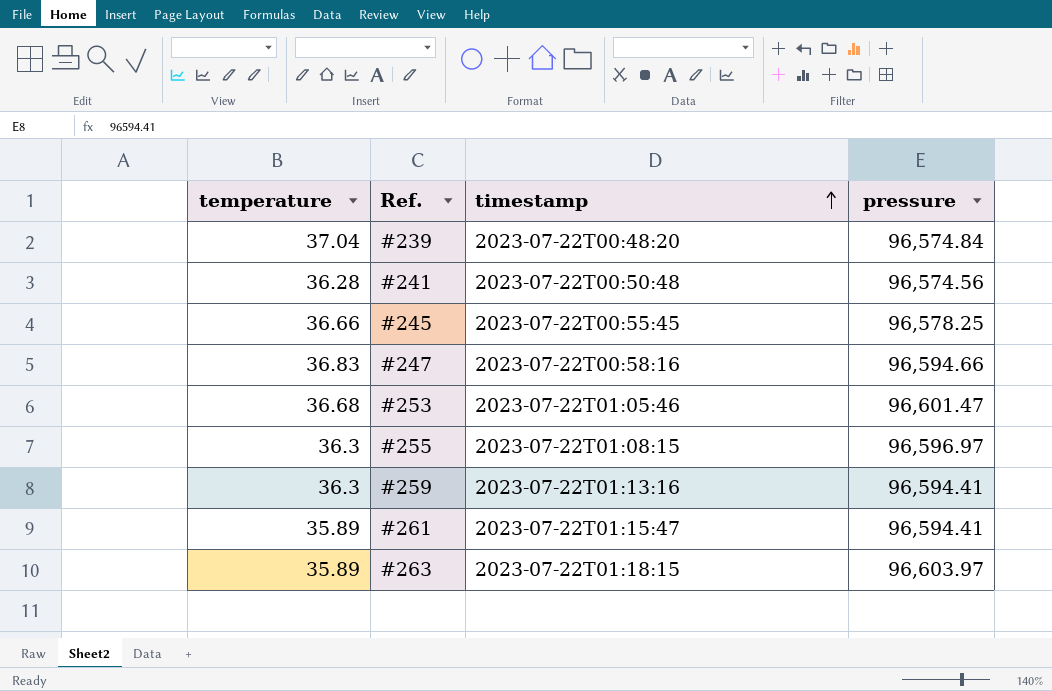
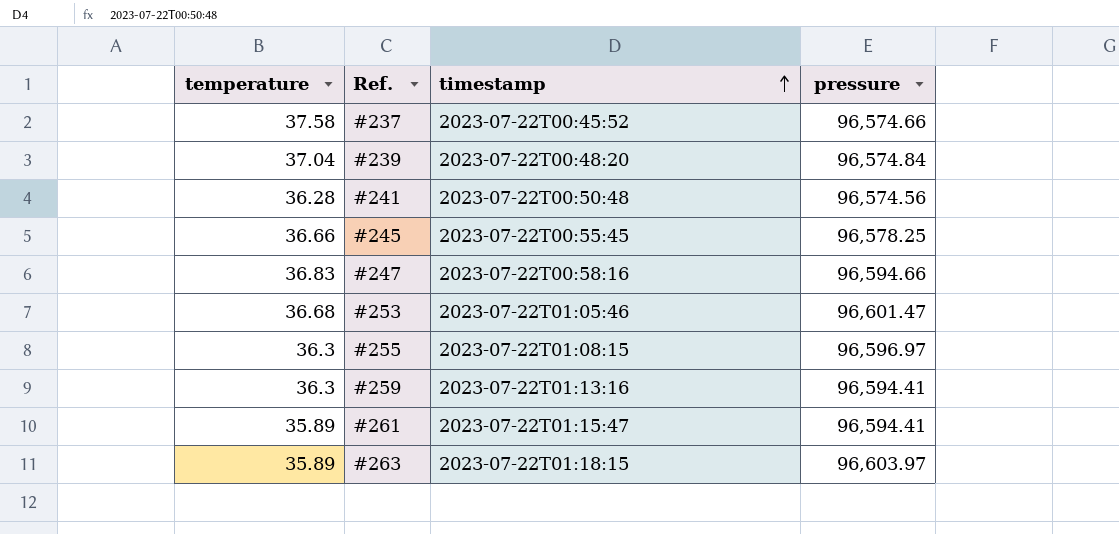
row #237: none -> 37.58 | 2023-07-22T00:45:52 | 96,574.66

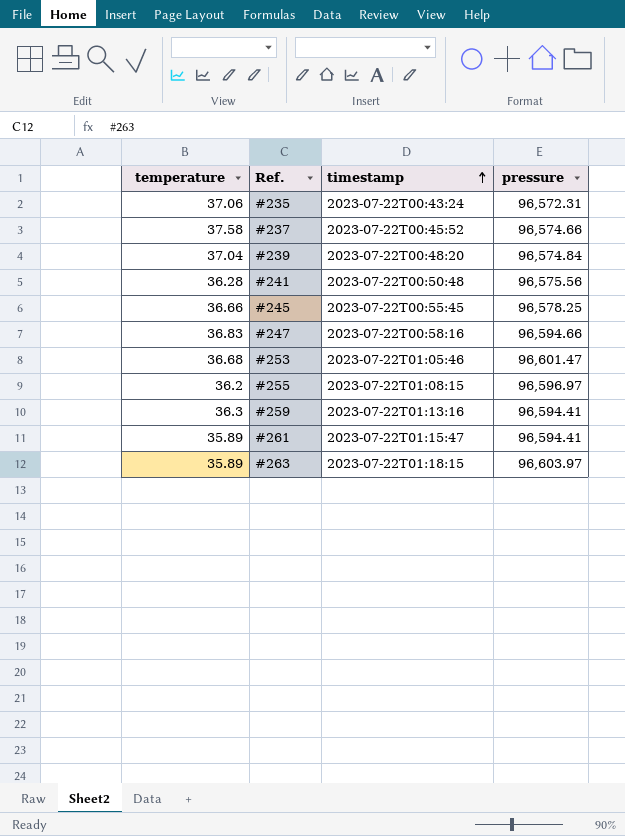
row #235: none -> 37.06 | 2023-07-22T00:43:24 | 96,572.31
#241 | pressure: 96,574.56 -> 96,575.56
#255 | temperature: 36.3 -> 36.2

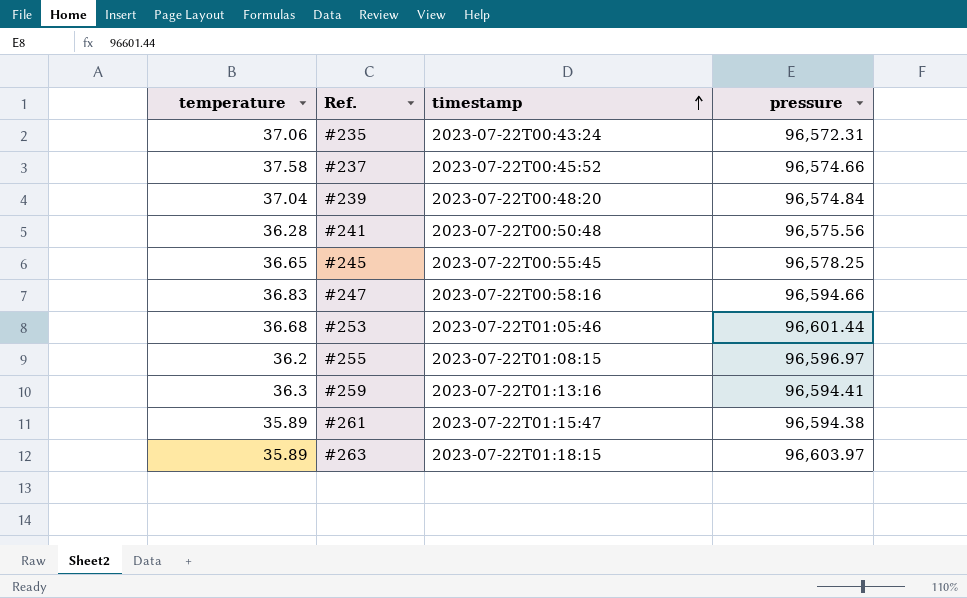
#245 | temperature: 36.66 -> 36.65
#253 | pressure: 96,601.47 -> 96,601.44
#261 | pressure: 96,594.41 -> 96,594.38

